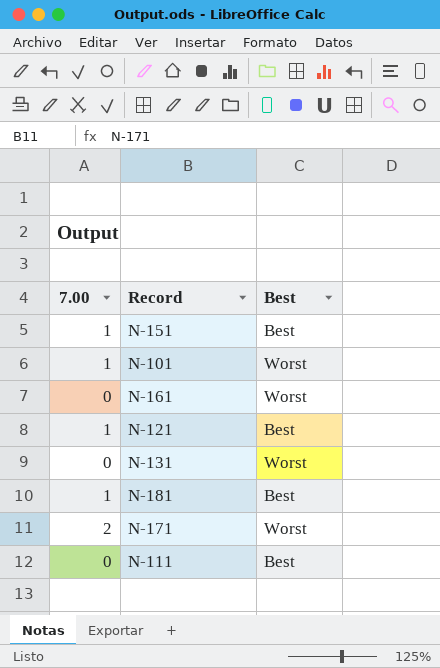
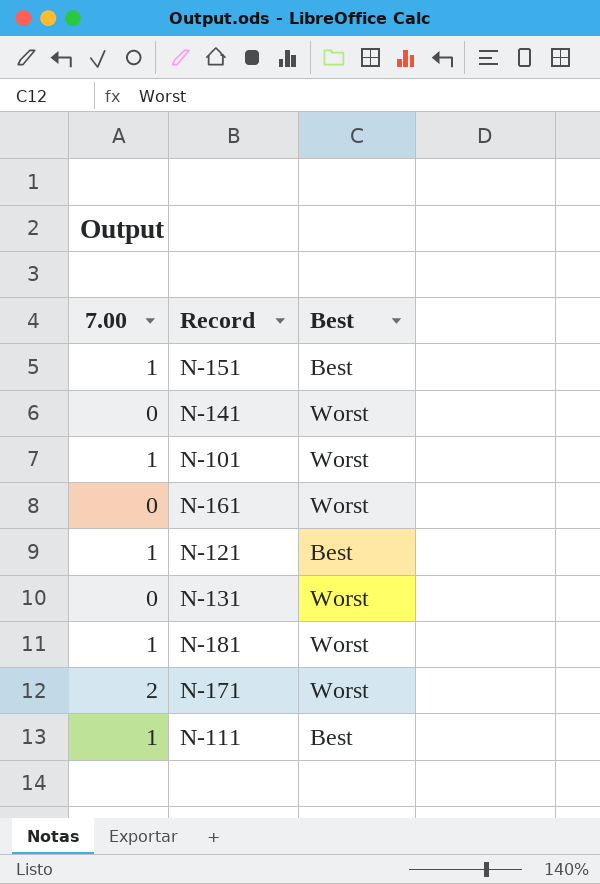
row N-141: none -> 0 | Worst
N-181 | Best: Best -> Worst
N-111 | 7.00: 0 -> 1

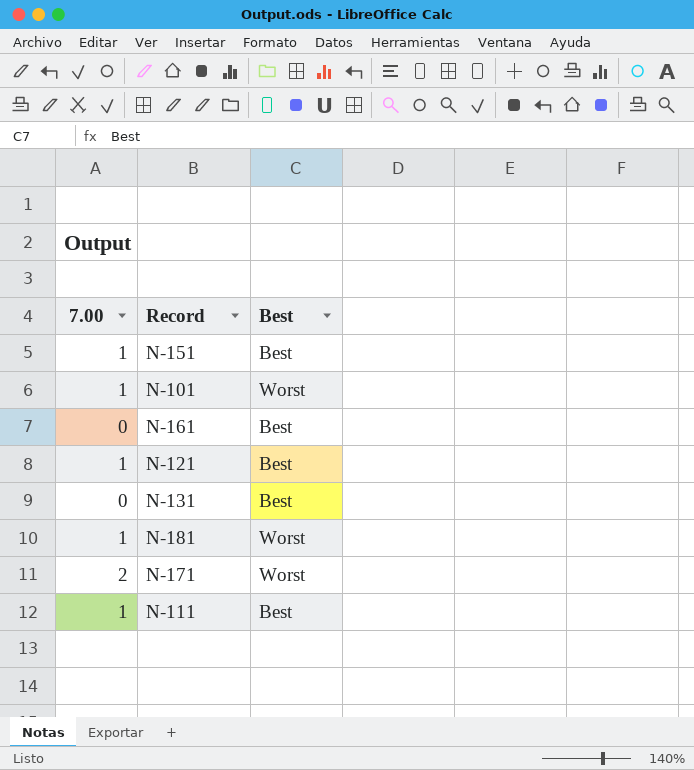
row N-141: 0 | Worst -> none
N-161 | Best: Worst -> Best
N-131 | Best: Worst -> Best

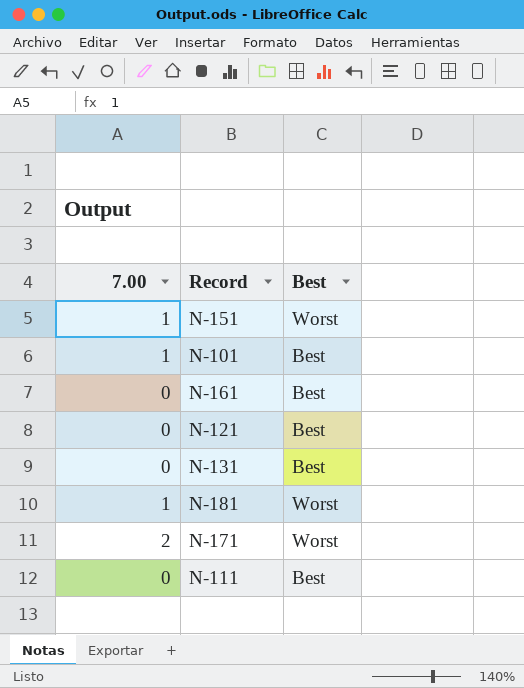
N-151 | Best: Best -> Worst
N-101 | Best: Worst -> Best
N-121 | 7.00: 1 -> 0
N-111 | 7.00: 1 -> 0

